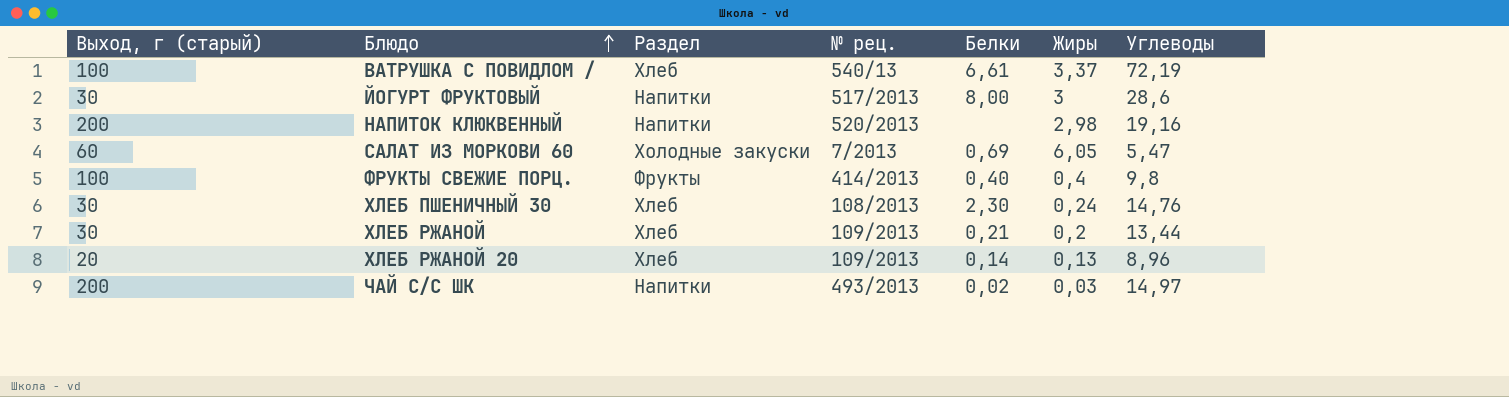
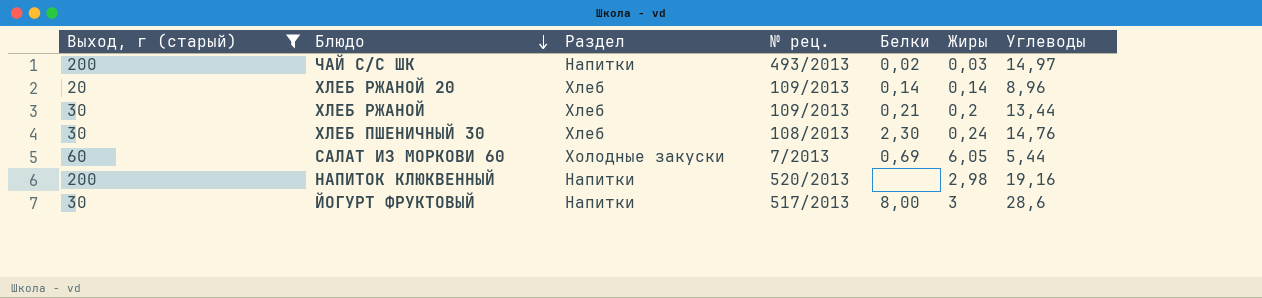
filter: none -> Выход, г (старый) != 100
row order: Блюдо ascending -> Блюдо descending
ХЛЕБ РЖАНОЙ 20 | Жиры: 0,13 -> 0,14
САЛАТ ИЗ МОРКОВИ 60 | Углеводы: 5,47 -> 5,44

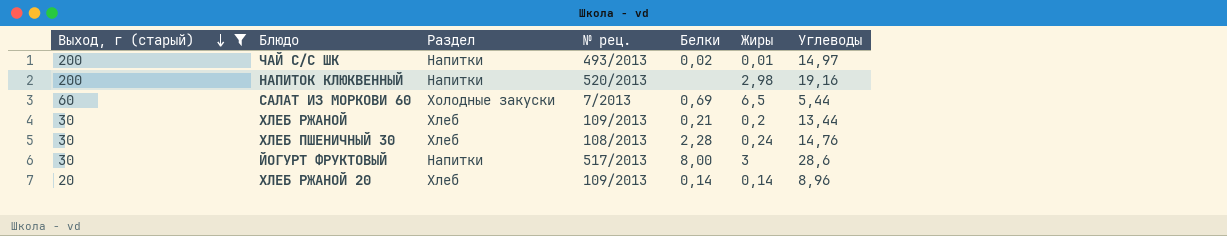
row order: Блюдо descending -> Выход, г (старый) descending
ЧАЙ С/С ШК | Жиры: 0,03 -> 0,01
САЛАТ ИЗ МОРКОВИ 60 | Жиры: 6,05 -> 6,5
ХЛЕБ ПШЕНИЧНЫЙ 30 | Белки: 2,30 -> 2,28

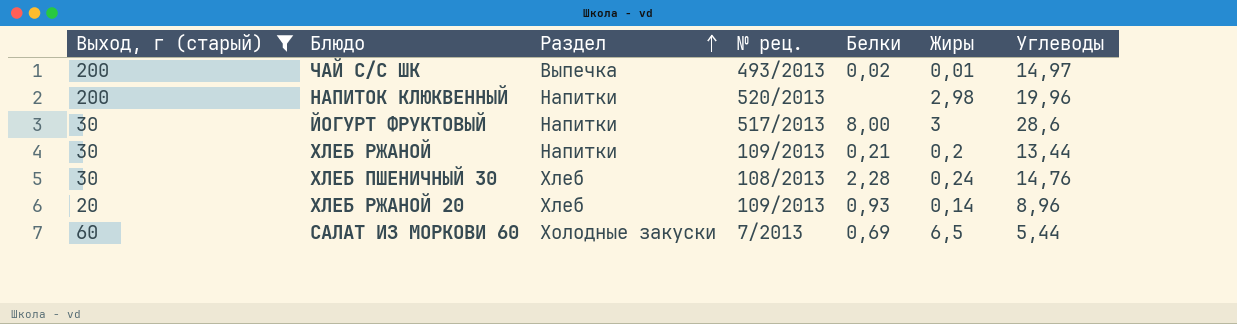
row order: Выход, г (старый) descending -> Раздел ascending
ЧАЙ С/С ШК | Раздел: Напитки -> Выпечка
НАПИТОК КЛЮКВЕННЫЙ | Углеводы: 19,16 -> 19,96
ХЛЕБ РЖАНОЙ | Раздел: Хлеб -> Напитки
ХЛЕБ РЖАНОЙ 20 | Белки: 0,14 -> 0,93

